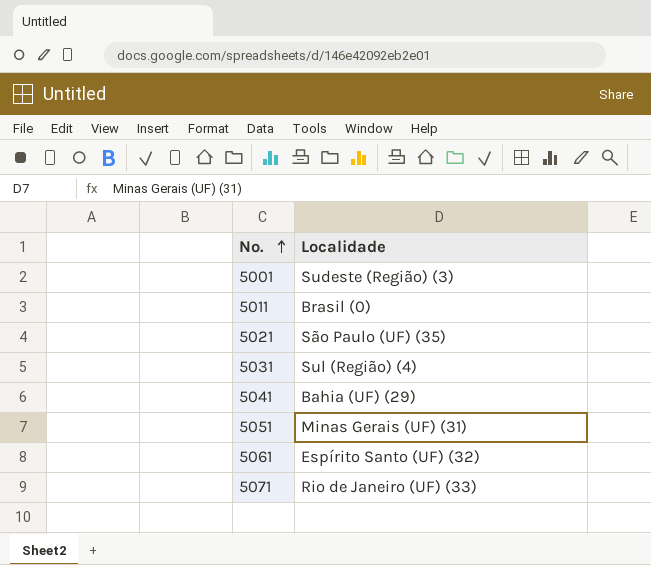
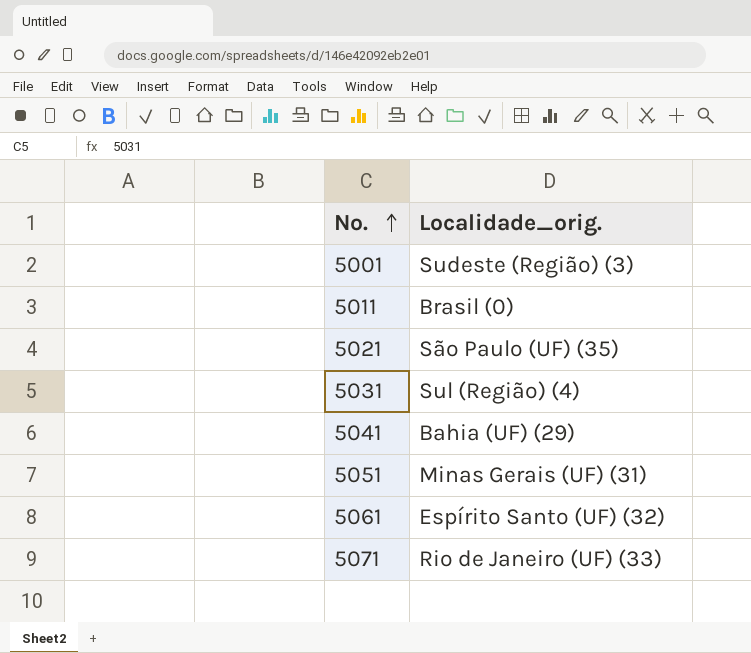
column name: Localidade -> Localidade_orig.

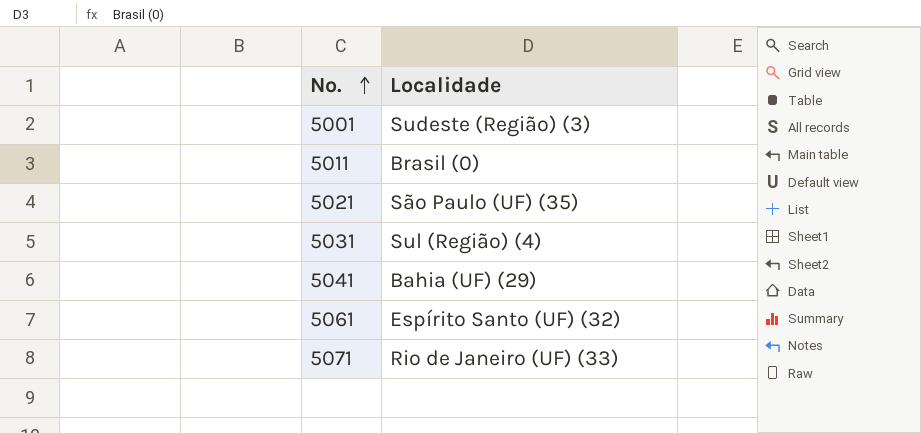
column name: Localidade_orig. -> Localidade
row 5051: Minas Gerais (UF) (31) -> none

